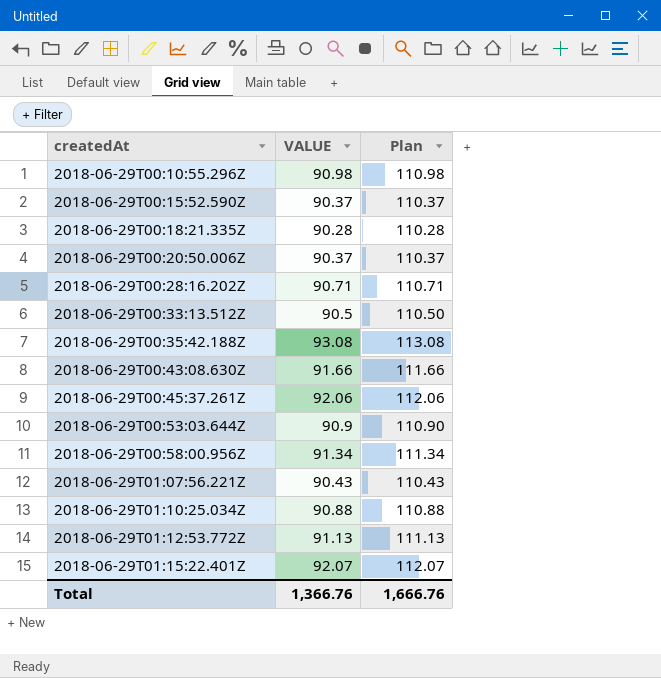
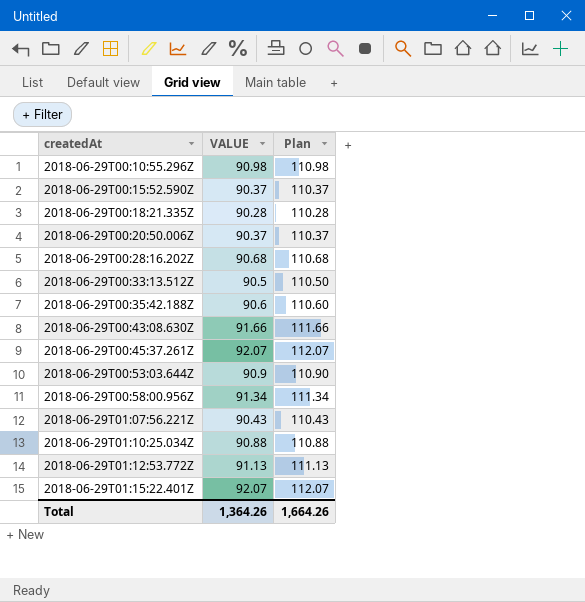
2018-06-29T00:28:16.202Z | VALUE: 90.71 -> 90.68
2018-06-29T00:28:16.202Z | Plan: 110.71 -> 110.68
2018-06-29T00:35:42.188Z | VALUE: 93.08 -> 90.6
2018-06-29T00:35:42.188Z | Plan: 113.08 -> 110.60
2018-06-29T00:45:37.261Z | VALUE: 92.06 -> 92.07
2018-06-29T00:45:37.261Z | Plan: 112.06 -> 112.07
Total | VALUE: 1,366.76 -> 1,364.26
Total | Plan: 1,666.76 -> 1,664.26

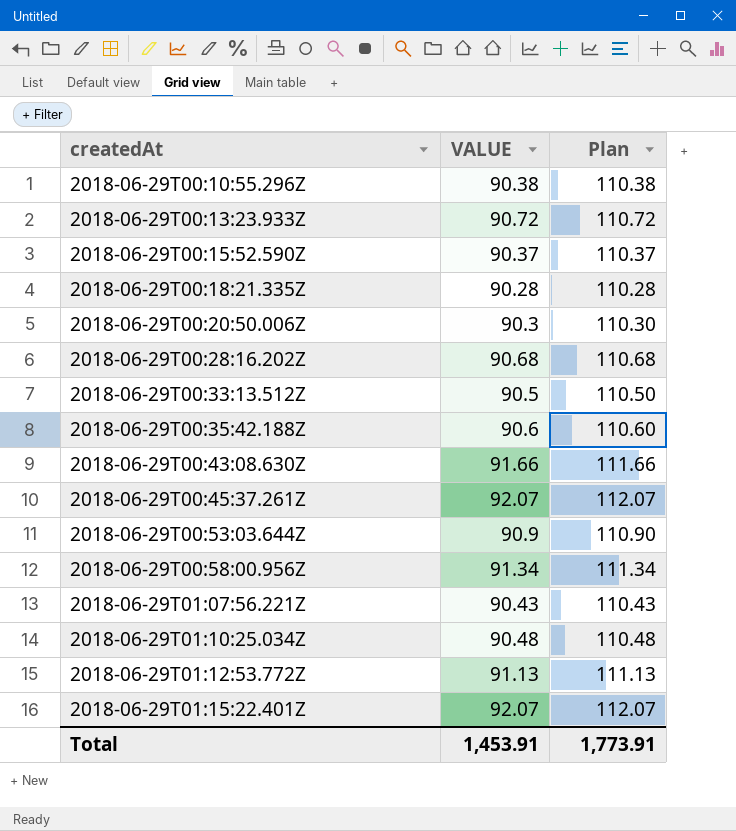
2018-06-29T00:10:55.296Z | VALUE: 90.98 -> 90.38
2018-06-29T00:10:55.296Z | Plan: 110.98 -> 110.38
row 2018-06-29T00:13:23.933Z: none -> 90.72 | 110.72
2018-06-29T00:20:50.006Z | VALUE: 90.37 -> 90.3
2018-06-29T00:20:50.006Z | Plan: 110.37 -> 110.30
2018-06-29T01:10:25.034Z | VALUE: 90.88 -> 90.48
2018-06-29T01:10:25.034Z | Plan: 110.88 -> 110.48
Total | VALUE: 1,364.26 -> 1,453.91
Total | Plan: 1,664.26 -> 1,773.91

